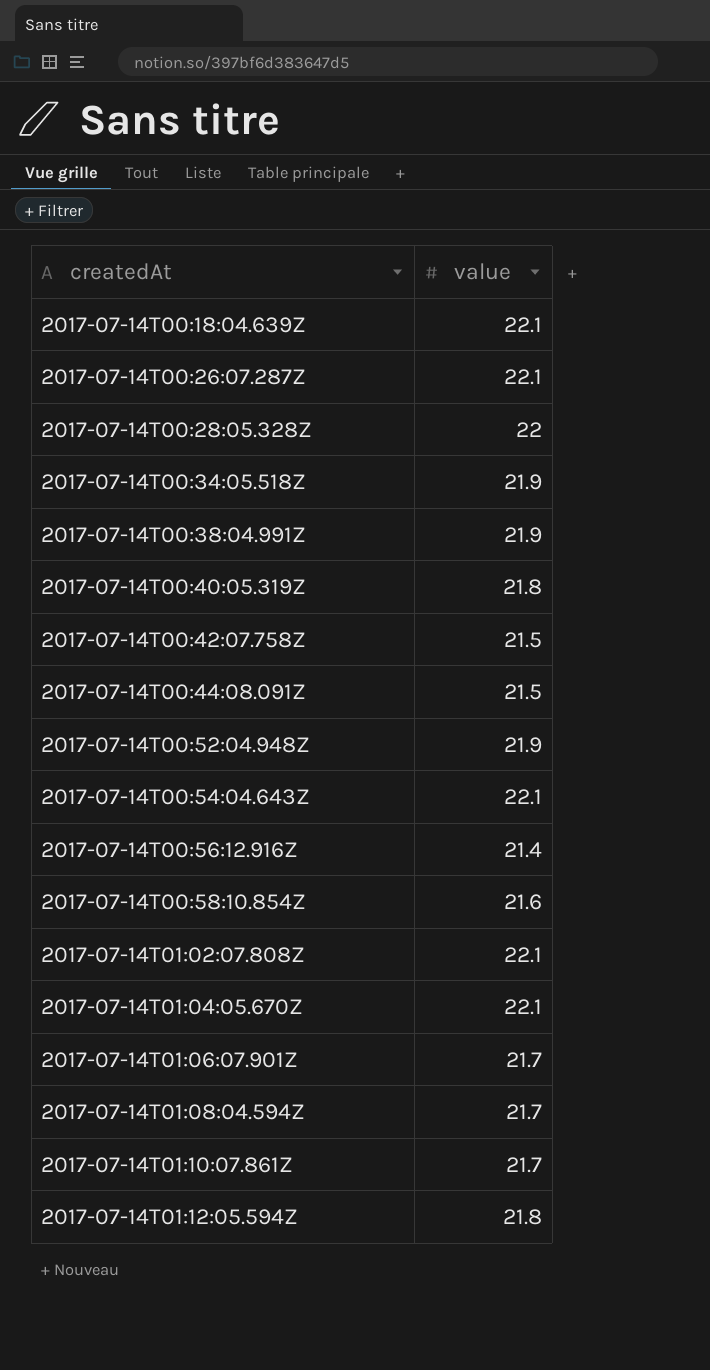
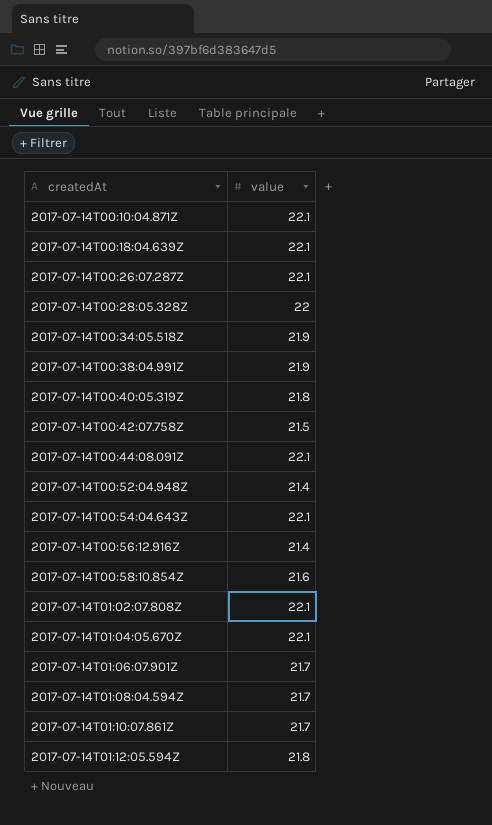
row 2017-07-14T00:10:04.871Z: none -> 22.1
2017-07-14T00:44:08.091Z | value: 21.5 -> 22.1
2017-07-14T00:52:04.948Z | value: 21.9 -> 21.4

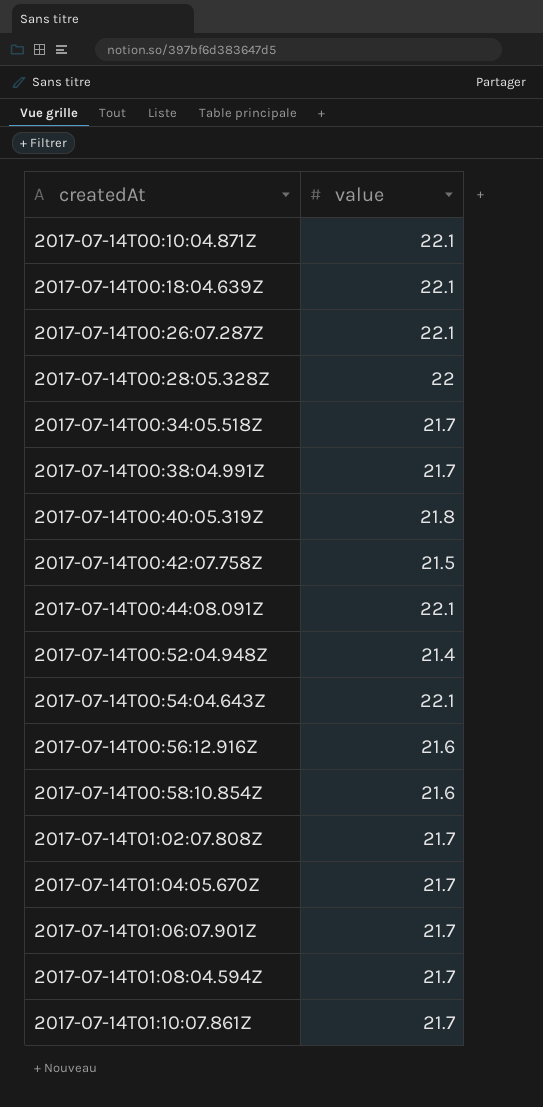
row 2017-07-14T01:12:05.594Z: 21.8 -> none
2017-07-14T00:34:05.518Z | value: 21.9 -> 21.7
2017-07-14T00:38:04.991Z | value: 21.9 -> 21.7
2017-07-14T00:56:12.916Z | value: 21.4 -> 21.6
2017-07-14T01:02:07.808Z | value: 22.1 -> 21.7
2017-07-14T01:04:05.670Z | value: 22.1 -> 21.7

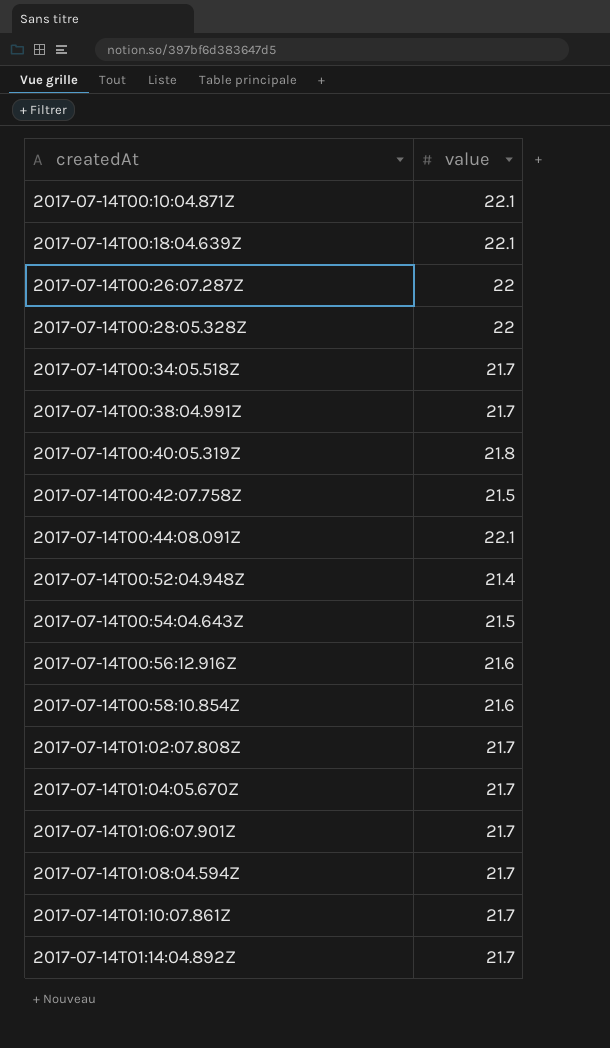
2017-07-14T00:26:07.287Z | value: 22.1 -> 22
2017-07-14T00:54:04.643Z | value: 22.1 -> 21.5
row 2017-07-14T01:14:04.892Z: none -> 21.7

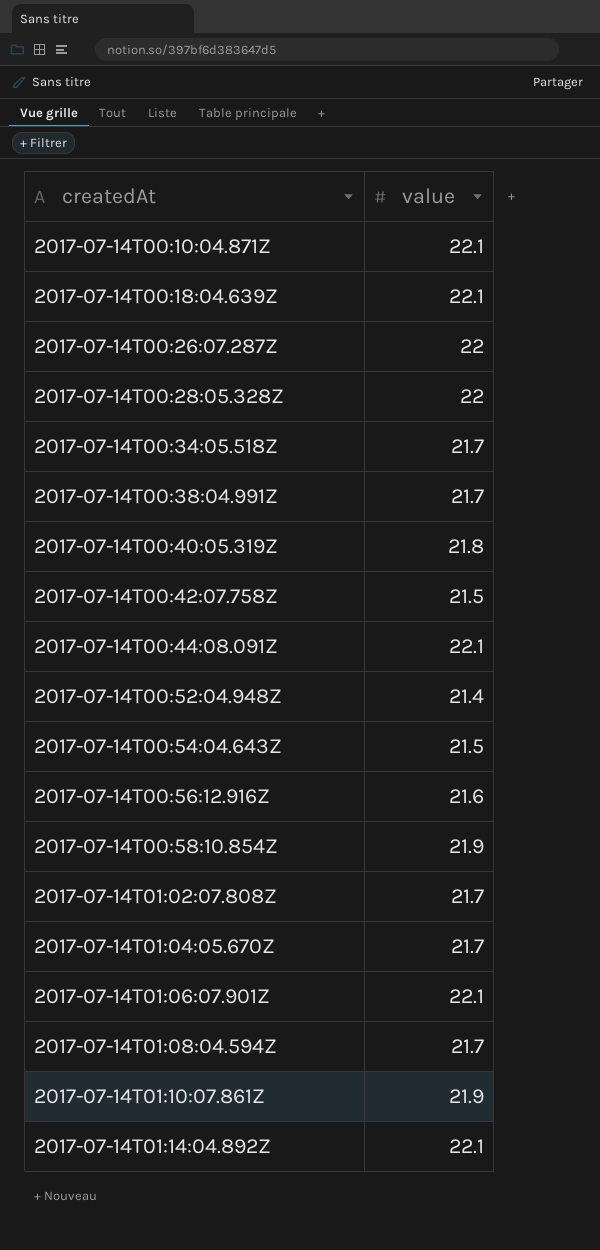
2017-07-14T00:58:10.854Z | value: 21.6 -> 21.9
2017-07-14T01:06:07.901Z | value: 21.7 -> 22.1
2017-07-14T01:10:07.861Z | value: 21.7 -> 21.9
2017-07-14T01:14:04.892Z | value: 21.7 -> 22.1

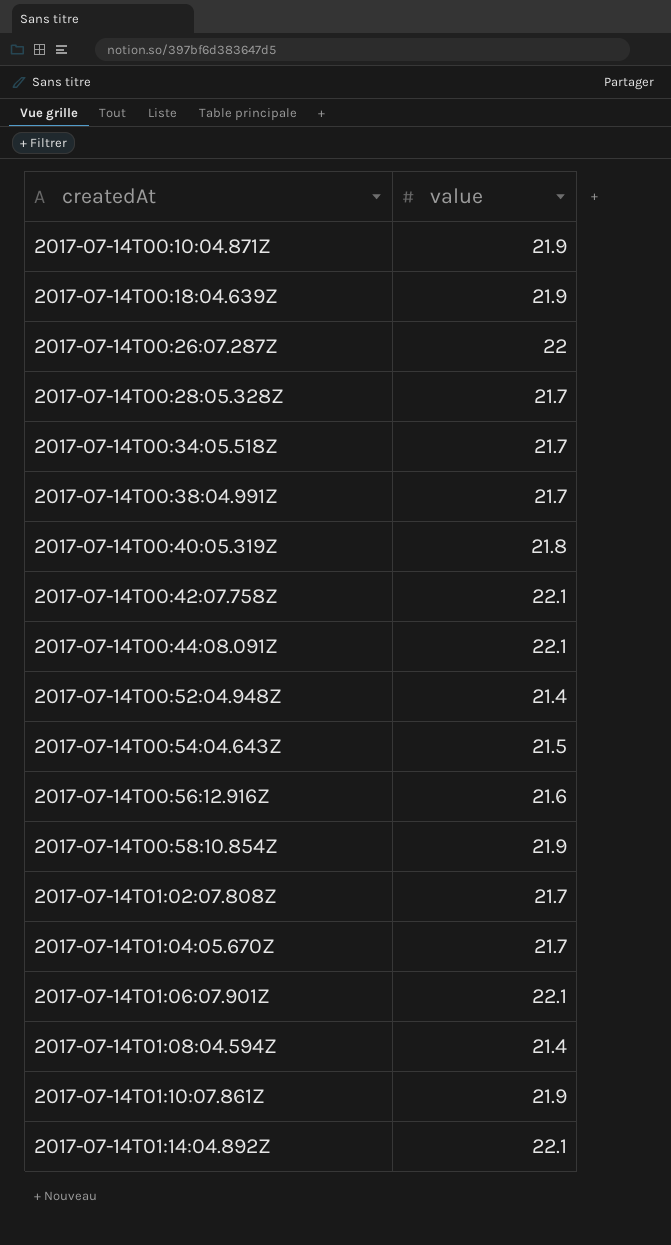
2017-07-14T00:10:04.871Z | value: 22.1 -> 21.9
2017-07-14T00:18:04.639Z | value: 22.1 -> 21.9
2017-07-14T00:28:05.328Z | value: 22 -> 21.7
2017-07-14T00:42:07.758Z | value: 21.5 -> 22.1
2017-07-14T01:08:04.594Z | value: 21.7 -> 21.4

